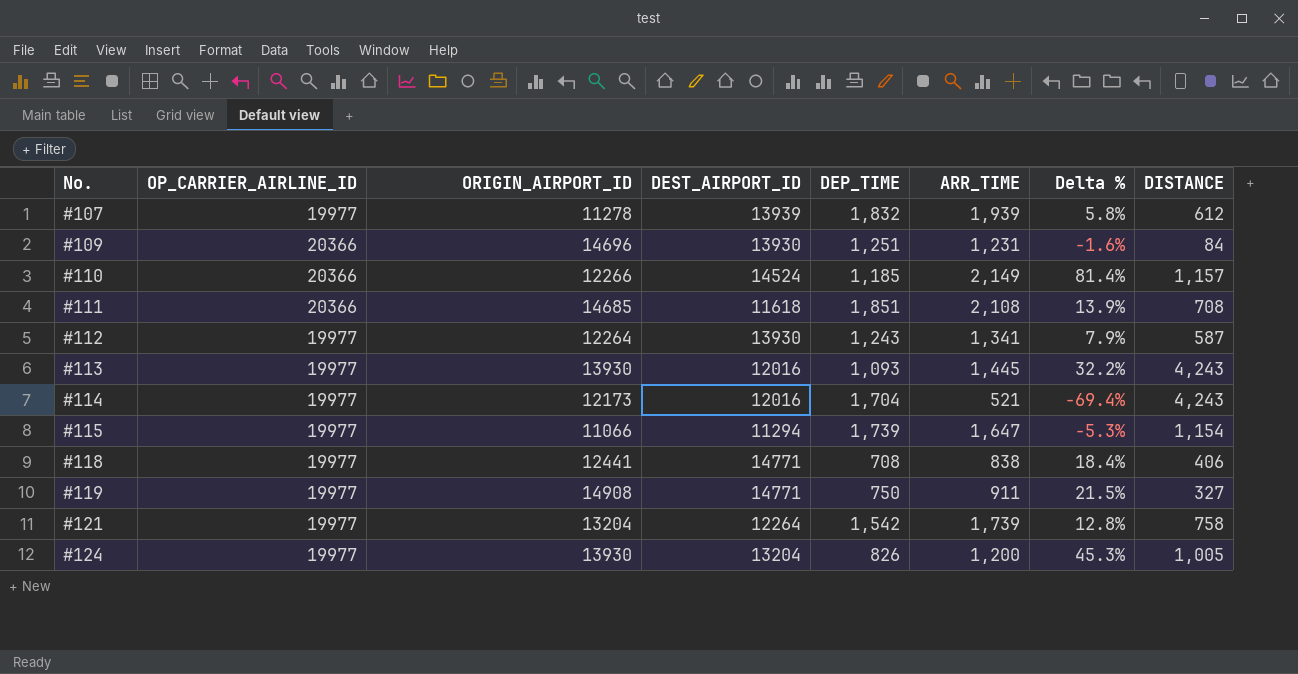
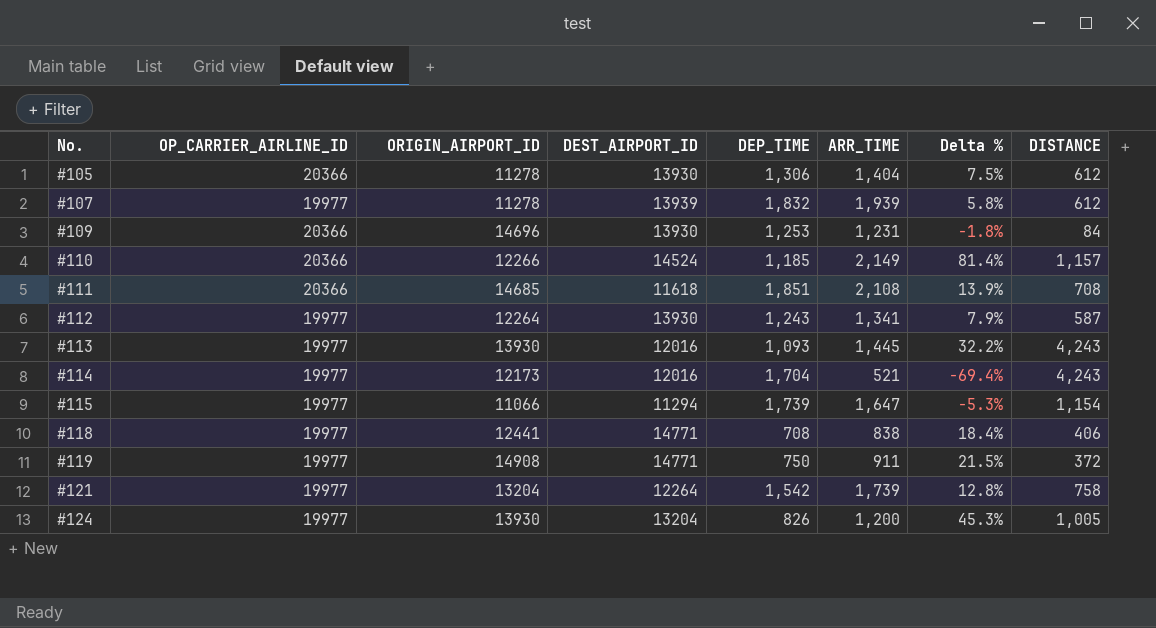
row #105: none -> 20366 | 11278 | 13930 | 1,306 | 1,404 | 7.5% | 612
#109 | DEP_TIME: 1,251 -> 1,253
#109 | Delta %: -1.6% -> -1.8%
#119 | DISTANCE: 327 -> 372

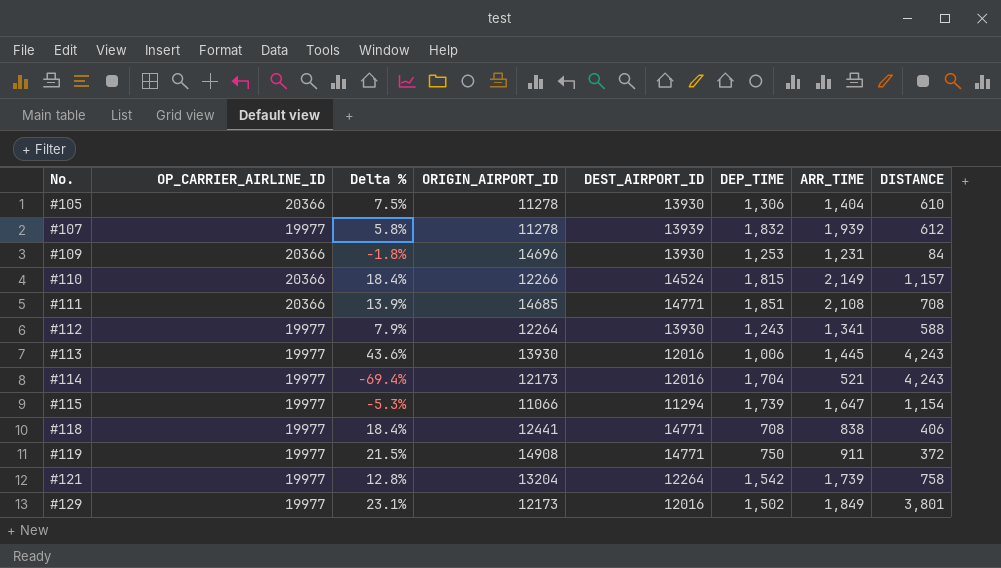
column Delta % | position: 7 -> 3
row #124: 19977 | 13930 | 13204 | 826 | 1,200 | 45.3% | 1,005 -> none
#105 | DISTANCE: 612 -> 610
#110 | Delta %: 81.4% -> 18.4%
#110 | DEP_TIME: 1,185 -> 1,815
#111 | DEST_AIRPORT_ID: 11618 -> 14771
#112 | DISTANCE: 587 -> 588
#113 | Delta %: 32.2% -> 43.6%
#113 | DEP_TIME: 1,093 -> 1,006
row #129: none -> 19977 | 23.1% | 12173 | 12016 | 1,502 | 1,849 | 3,801

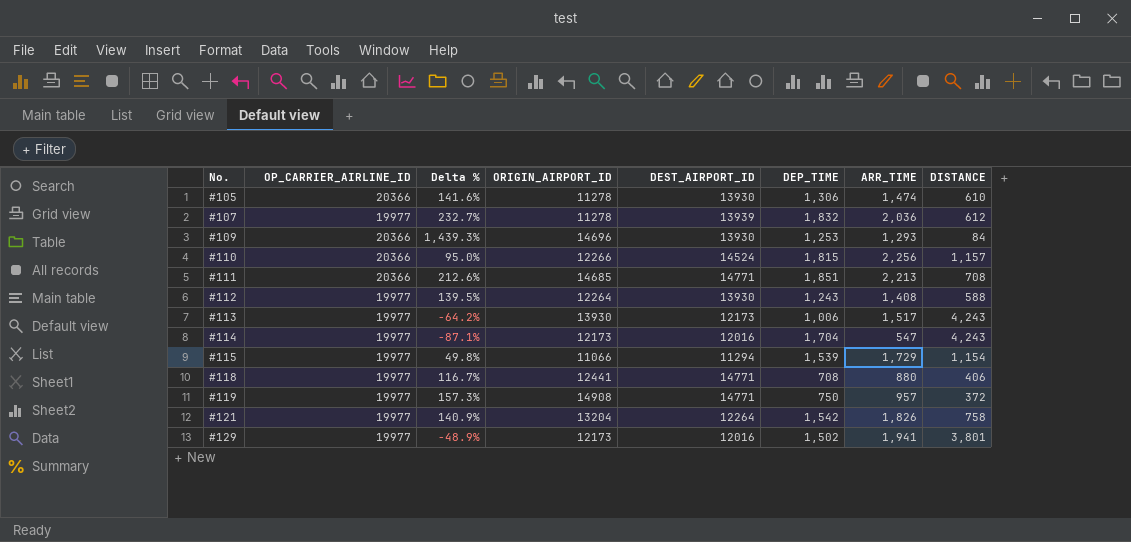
column Delta % | formula: ([ARR_TIME] - [DEP_TIME]) / [DEP_TIME] -> ([ARR_TIME] - [DISTANCE]) / [DISTANCE]
#105 | ARR_TIME: 1,404 -> 1,474
#107 | ARR_TIME: 1,939 -> 2,036
#109 | ARR_TIME: 1,231 -> 1,293
#110 | ARR_TIME: 2,149 -> 2,256
#111 | ARR_TIME: 2,108 -> 2,213
#112 | ARR_TIME: 1,341 -> 1,408
#113 | DEST_AIRPORT_ID: 12016 -> 12173
#113 | ARR_TIME: 1,445 -> 1,517
#114 | ARR_TIME: 521 -> 547
#115 | DEP_TIME: 1,739 -> 1,539
#115 | ARR_TIME: 1,647 -> 1,729
#118 | ARR_TIME: 838 -> 880
#119 | ARR_TIME: 911 -> 957
#121 | ARR_TIME: 1,739 -> 1,826
#129 | ARR_TIME: 1,849 -> 1,941

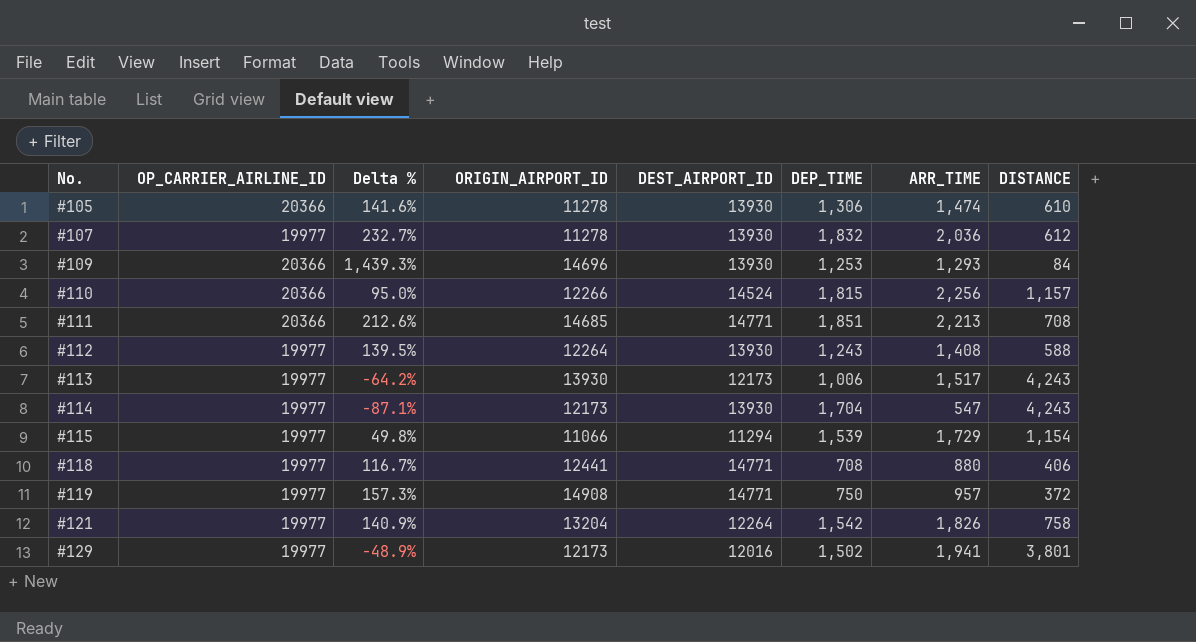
#107 | DEST_AIRPORT_ID: 13939 -> 13930
#114 | DEST_AIRPORT_ID: 12016 -> 13930

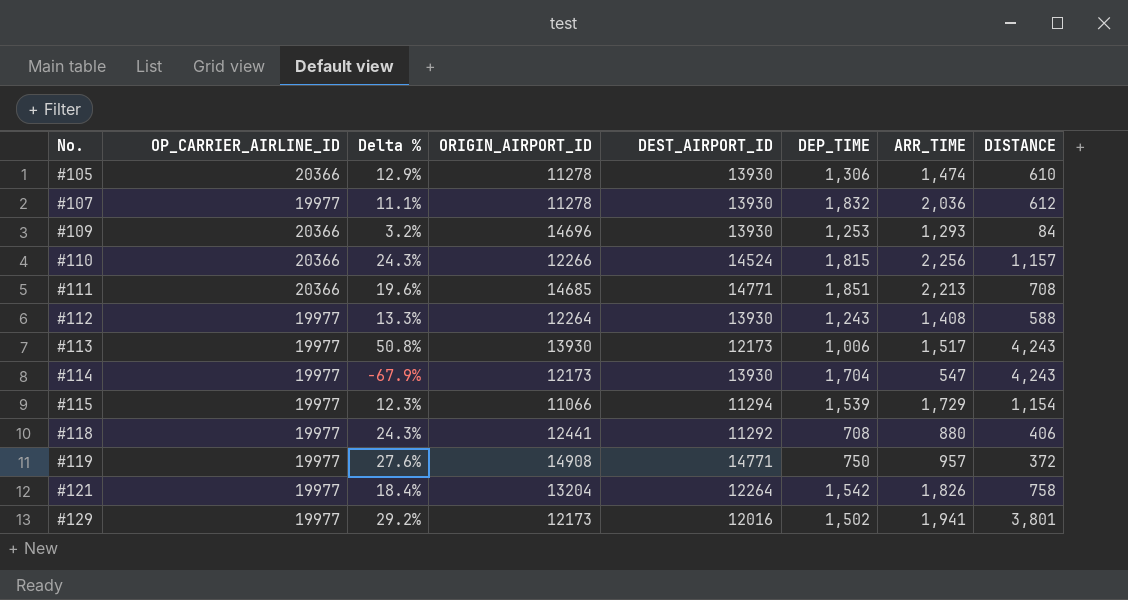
column Delta % | formula: ([ARR_TIME] - [DISTANCE]) / [DISTANCE] -> ([ARR_TIME] - [DEP_TIME]) / [DEP_TIME]
#118 | DEST_AIRPORT_ID: 14771 -> 11292

